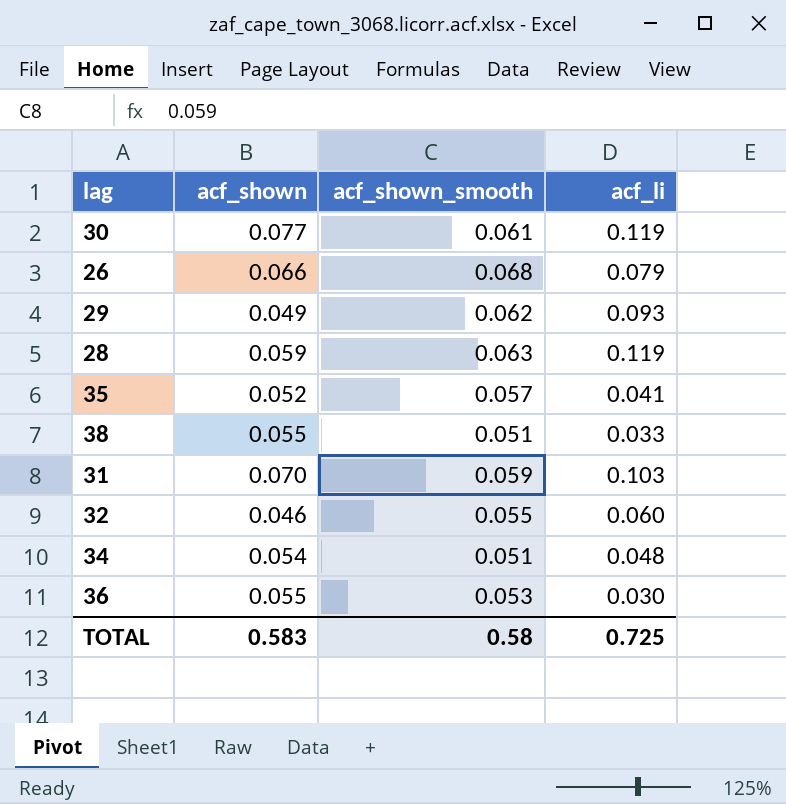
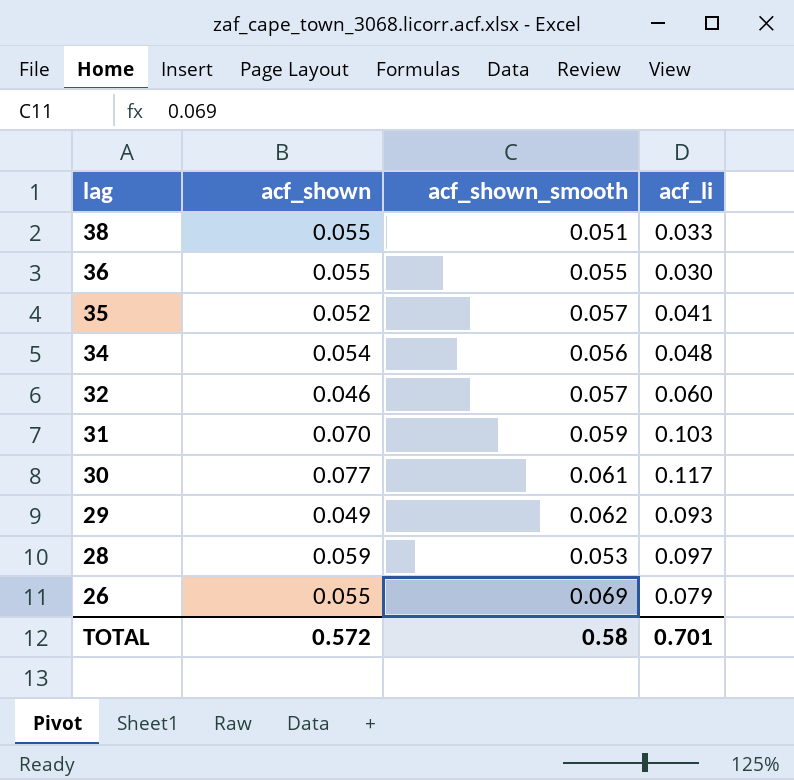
row order: none -> lag descending
36 | acf_shown_smooth: 0.053 -> 0.055
34 | acf_shown_smooth: 0.051 -> 0.056
32 | acf_shown_smooth: 0.055 -> 0.057
30 | acf_li: 0.119 -> 0.117
28 | acf_shown_smooth: 0.063 -> 0.053
28 | acf_li: 0.119 -> 0.097
26 | acf_shown: 0.066 -> 0.055
26 | acf_shown_smooth: 0.068 -> 0.069
TOTAL | acf_shown: 0.583 -> 0.572
TOTAL | acf_li: 0.725 -> 0.701

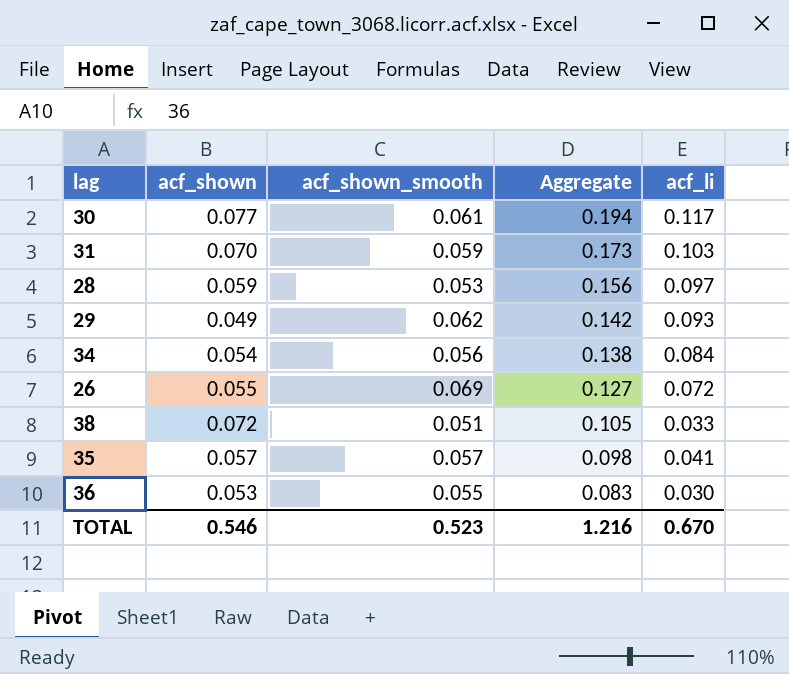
row order: lag descending -> Aggregate descending
column Aggregate | formula: none -> [acf_shown] + [acf_li]
row 32: 0.046 | 0.057 | 0.060 -> none
34 | acf_li: 0.048 -> 0.084
26 | acf_li: 0.079 -> 0.072
38 | acf_shown: 0.055 -> 0.072
35 | acf_shown: 0.052 -> 0.057
36 | acf_shown: 0.055 -> 0.053
TOTAL | acf_shown: 0.572 -> 0.546
TOTAL | acf_shown_smooth: 0.58 -> 0.523
TOTAL | acf_li: 0.701 -> 0.670

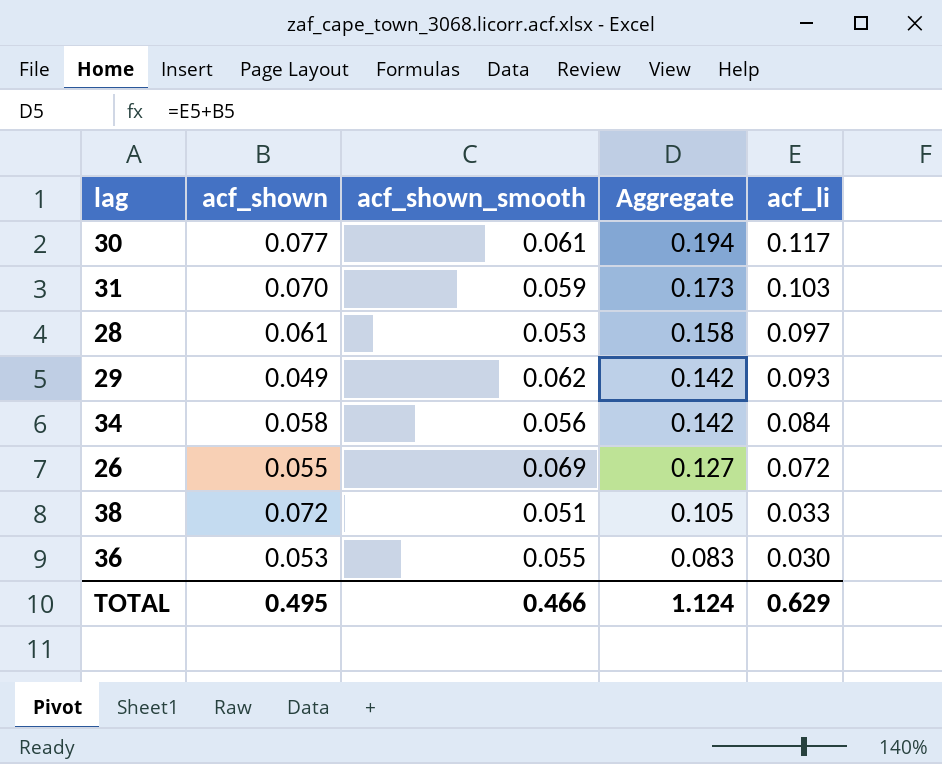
row 35: 0.057 | 0.057 | 0.098 | 0.041 -> none
28 | acf_shown: 0.059 -> 0.061
28 | Aggregate: 0.156 -> 0.158
34 | acf_shown: 0.054 -> 0.058
34 | Aggregate: 0.138 -> 0.142
TOTAL | acf_shown: 0.546 -> 0.495
TOTAL | acf_shown_smooth: 0.523 -> 0.466
TOTAL | Aggregate: 1.216 -> 1.124
TOTAL | acf_li: 0.670 -> 0.629

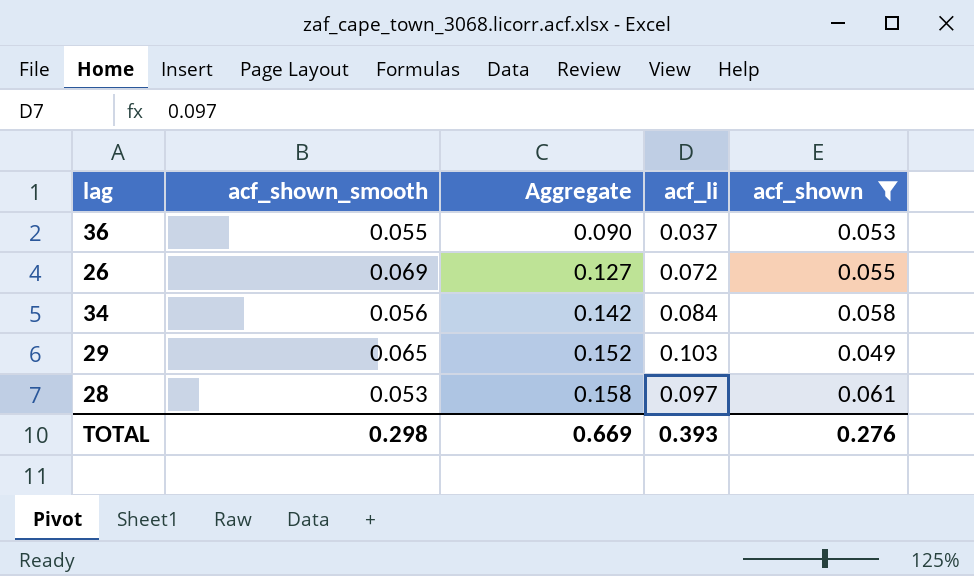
filter: none -> acf_shown <= 0.061
row order: Aggregate descending -> Aggregate ascending
column acf_shown | position: 2 -> 5
36 | Aggregate: 0.083 -> 0.090
36 | acf_li: 0.030 -> 0.037
29 | acf_shown_smooth: 0.062 -> 0.065
29 | Aggregate: 0.142 -> 0.152
29 | acf_li: 0.093 -> 0.103
TOTAL | acf_shown_smooth: 0.466 -> 0.298
TOTAL | Aggregate: 1.124 -> 0.669
TOTAL | acf_li: 0.629 -> 0.393
TOTAL | acf_shown: 0.495 -> 0.276

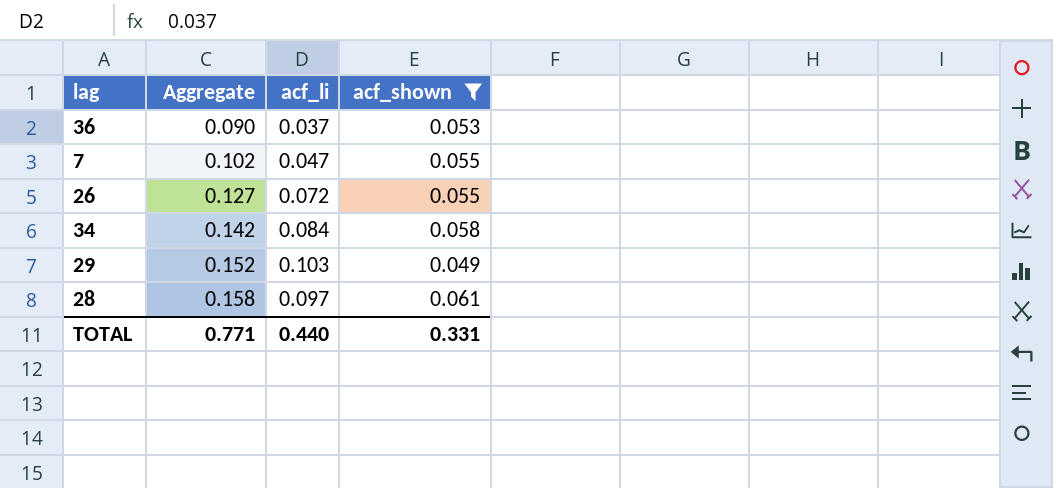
column acf_shown_smooth | position: 2 -> none
row 7: none -> 0.102 | 0.047 | 0.055
TOTAL | Aggregate: 0.669 -> 0.771
TOTAL | acf_li: 0.393 -> 0.440
TOTAL | acf_shown: 0.276 -> 0.331

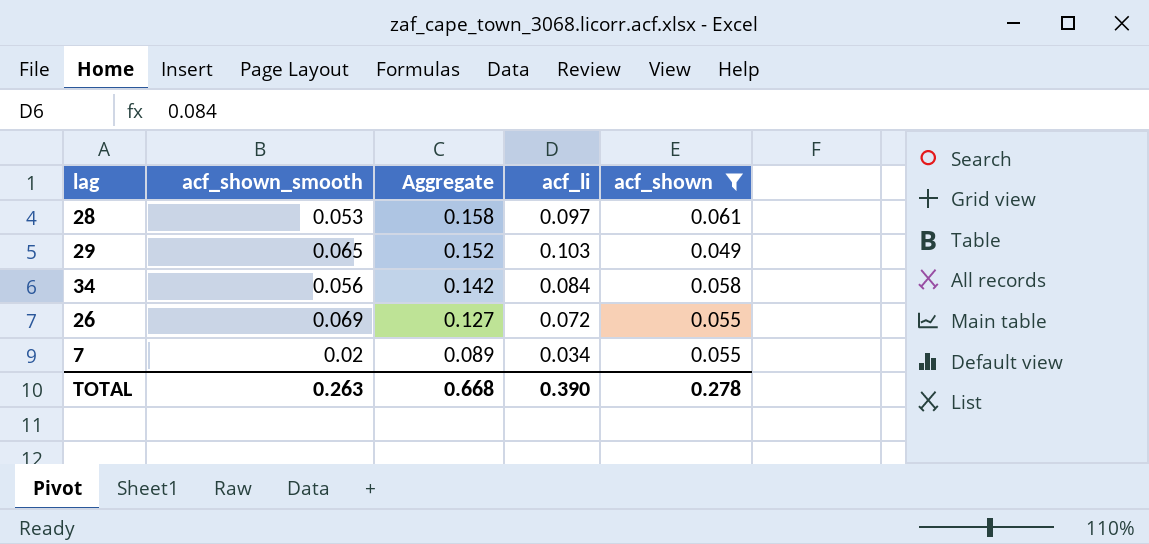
row order: Aggregate ascending -> Aggregate descending
column acf_shown_smooth | position: none -> 2
row 36: 0.090 | 0.037 | 0.053 -> none
7 | Aggregate: 0.102 -> 0.089
7 | acf_li: 0.047 -> 0.034
TOTAL | Aggregate: 0.771 -> 0.668
TOTAL | acf_li: 0.440 -> 0.390
TOTAL | acf_shown: 0.331 -> 0.278

